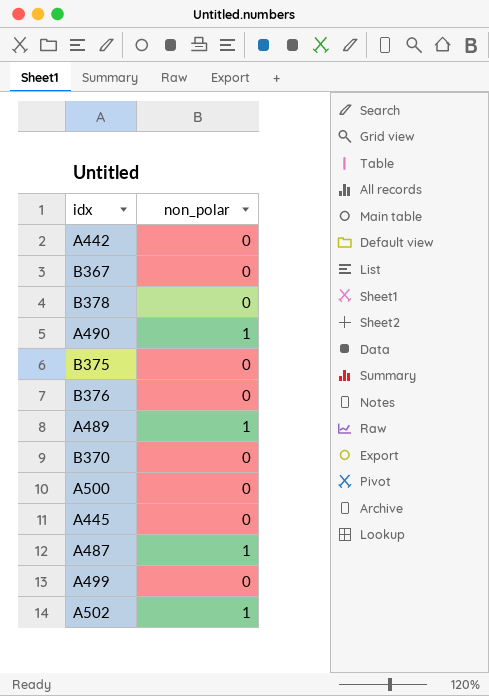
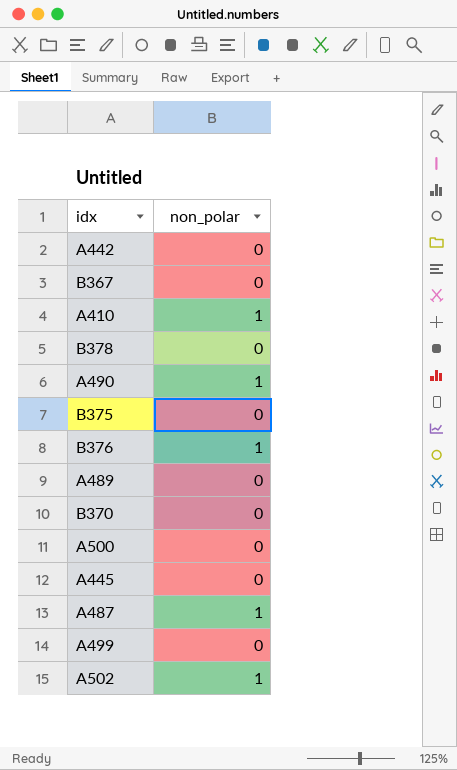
row A410: none -> 1
B376 | non_polar: 0 -> 1
A489 | non_polar: 1 -> 0

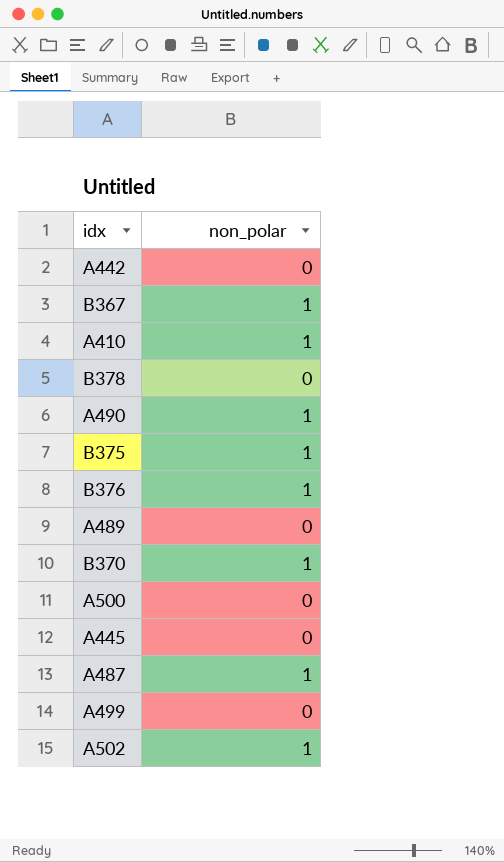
B367 | non_polar: 0 -> 1
B375 | non_polar: 0 -> 1
B370 | non_polar: 0 -> 1

